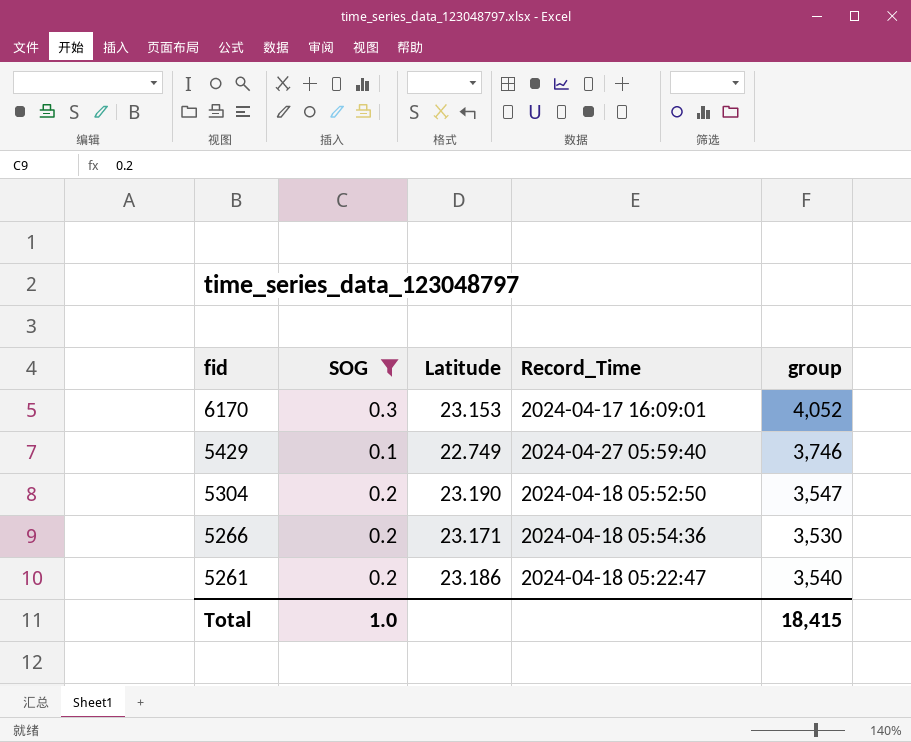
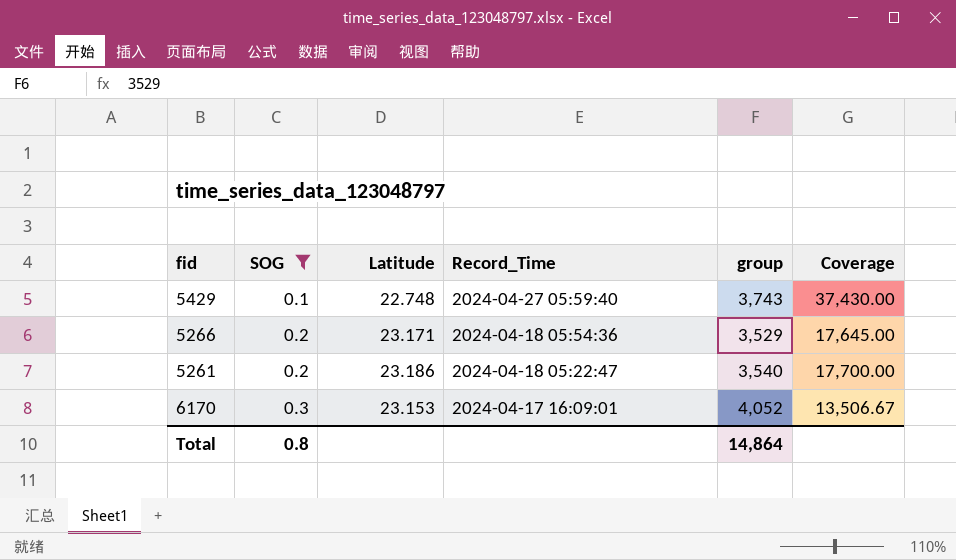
row order: fid descending -> SOG ascending
column Coverage | formula: none -> [group] / [SOG]
row 5304: 0.2 | 23.190 | 2024-04-18 05:52:50 | 3,547 -> none
5429 | Latitude: 22.749 -> 22.748
5429 | group: 3,746 -> 3,743
5266 | group: 3,530 -> 3,529
Total | SOG: 1.0 -> 0.8
Total | group: 18,415 -> 14,864

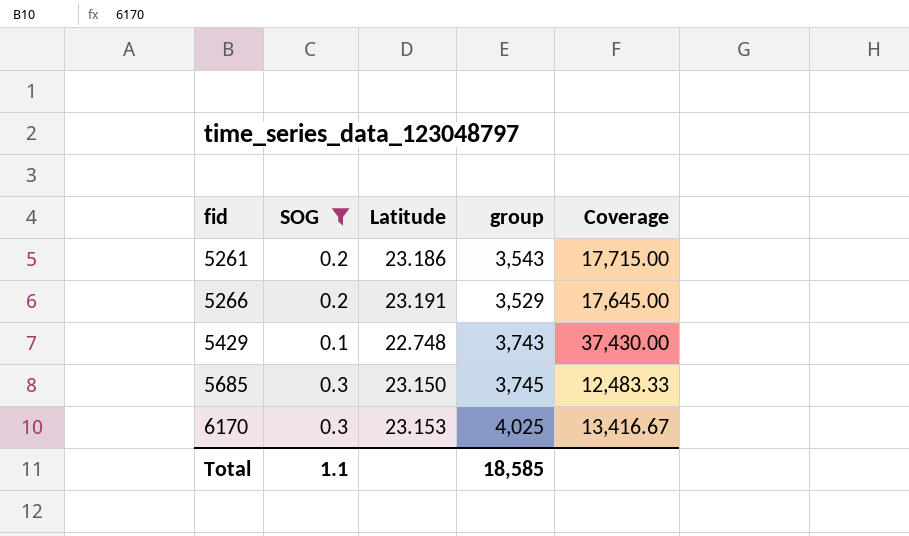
row order: SOG ascending -> fid ascending
column Record_Time | position: 4 -> none
5261 | group: 3,540 -> 3,543
5261 | Coverage: 17,700.00 -> 17,715.00
5266 | Latitude: 23.171 -> 23.191
row 5685: none -> 0.3 | 23.150 | 3,745 | 12,483.33
6170 | group: 4,052 -> 4,025
6170 | Coverage: 13,506.67 -> 13,416.67
Total | SOG: 0.8 -> 1.1
Total | group: 14,864 -> 18,585

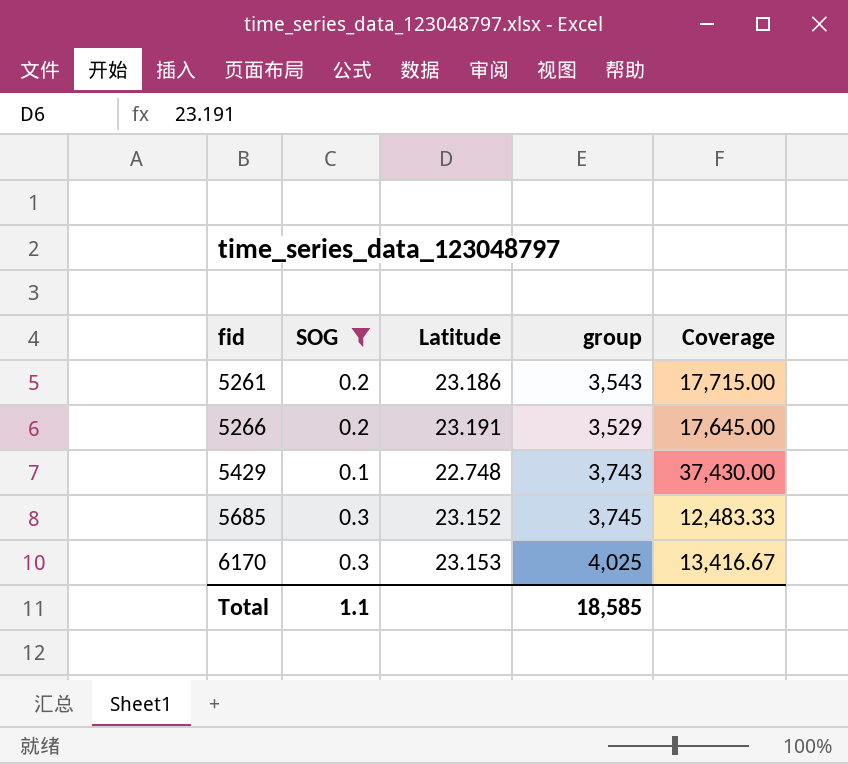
5685 | Latitude: 23.150 -> 23.152

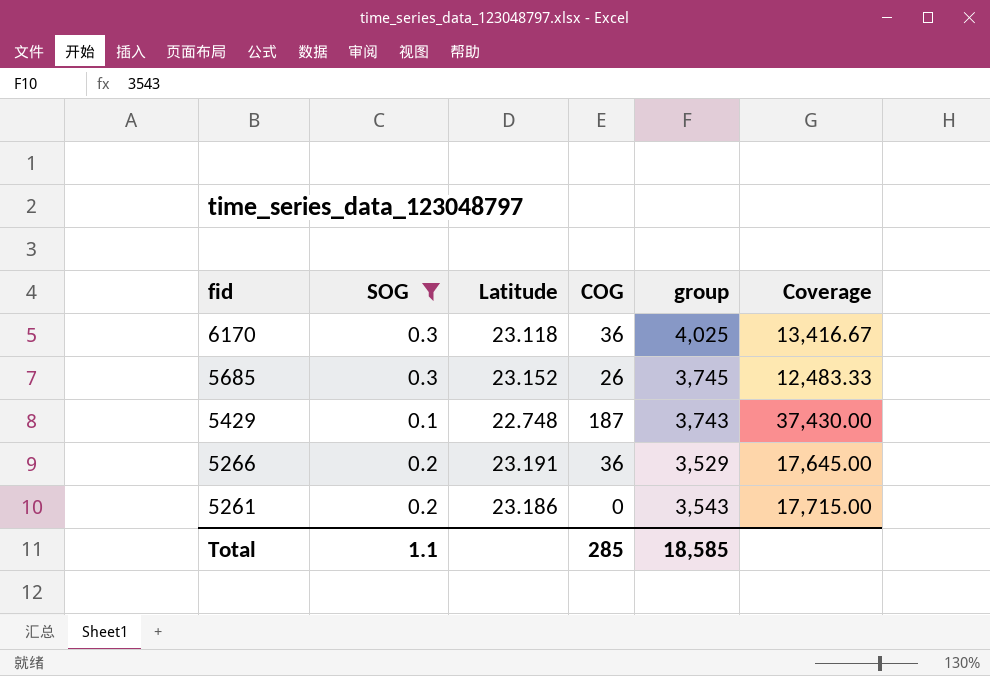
row order: fid ascending -> fid descending
column COG | position: none -> 4
6170 | Latitude: 23.153 -> 23.118

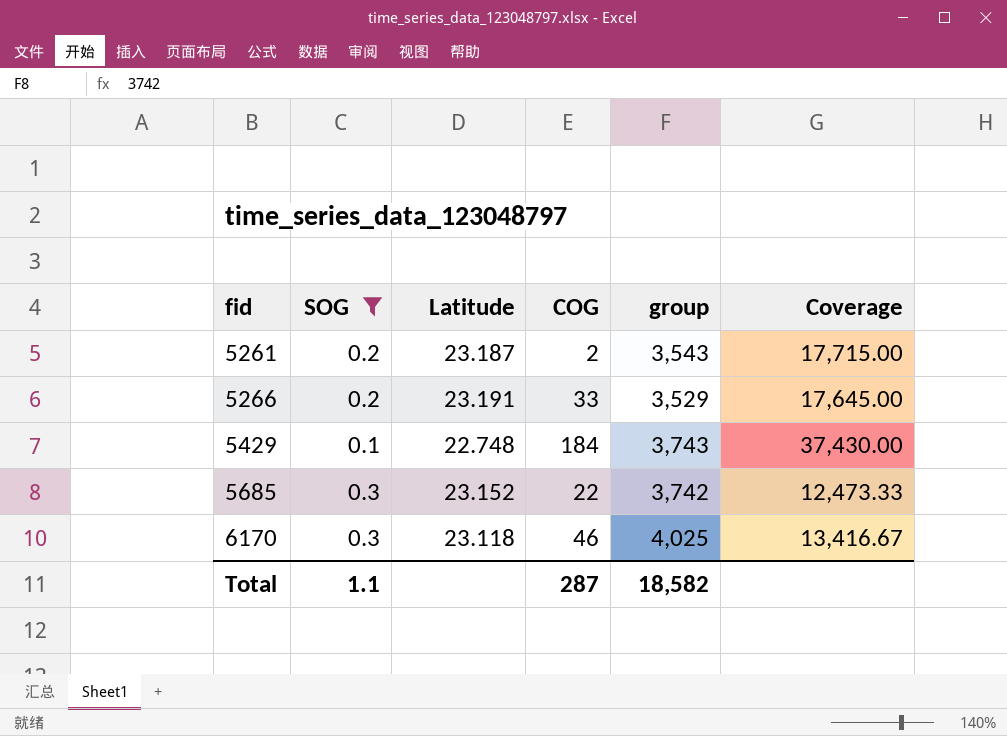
row order: fid descending -> fid ascending
5261 | Latitude: 23.186 -> 23.187
5261 | COG: 0 -> 2
5266 | COG: 36 -> 33
5429 | COG: 187 -> 184
5685 | COG: 26 -> 22
5685 | group: 3,745 -> 3,742
5685 | Coverage: 12,483.33 -> 12,473.33
6170 | COG: 36 -> 46
Total | COG: 285 -> 287
Total | group: 18,585 -> 18,582

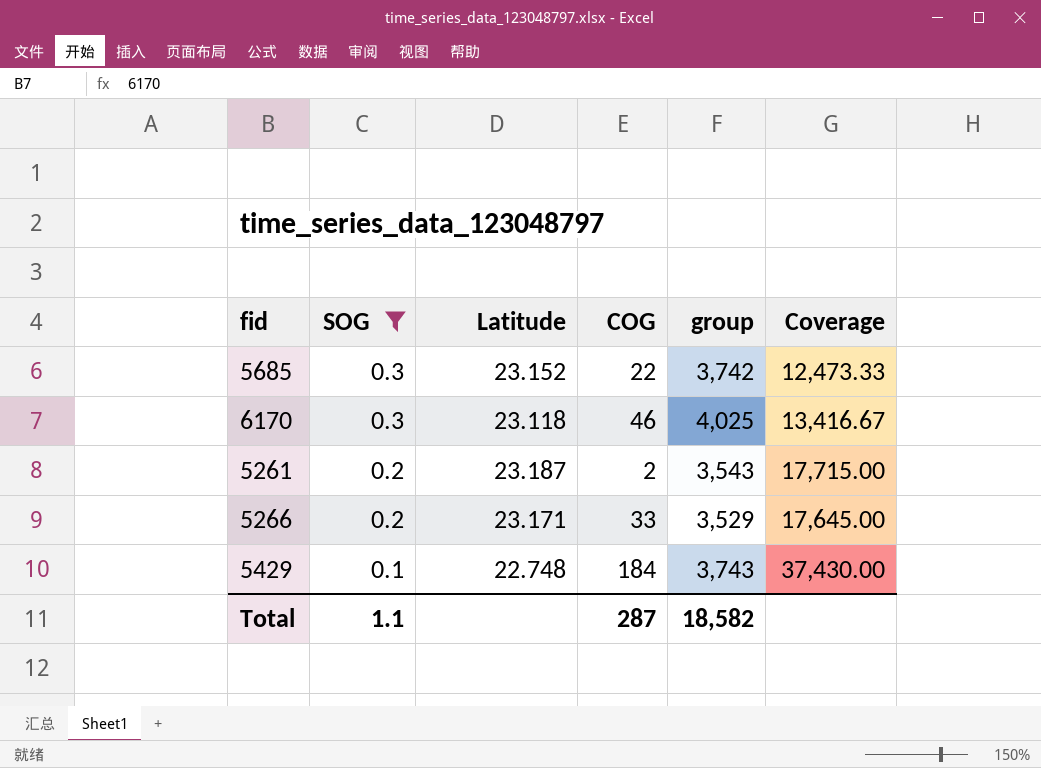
row order: fid ascending -> SOG descending
5266 | Latitude: 23.191 -> 23.171

